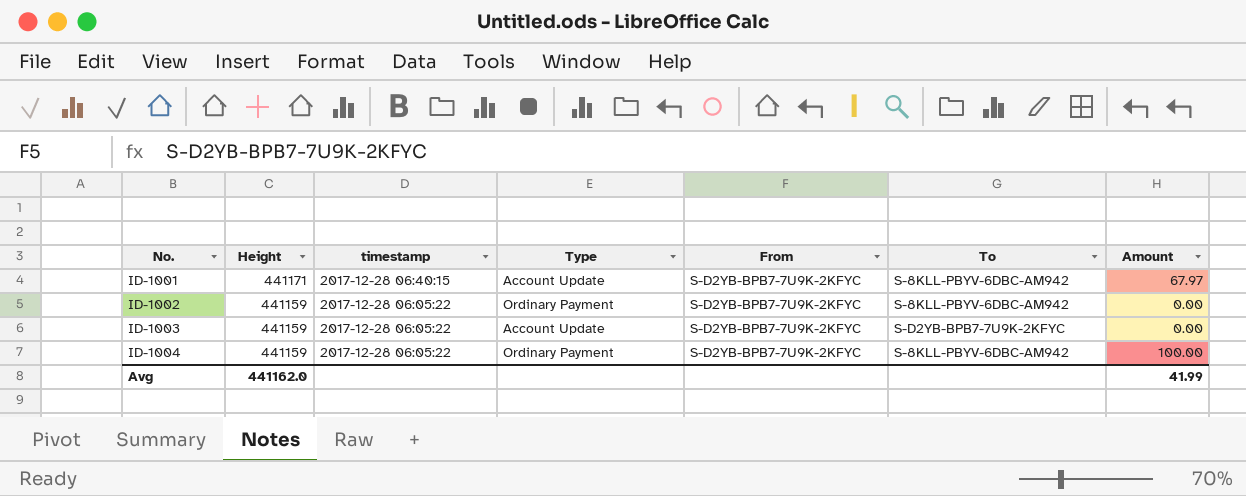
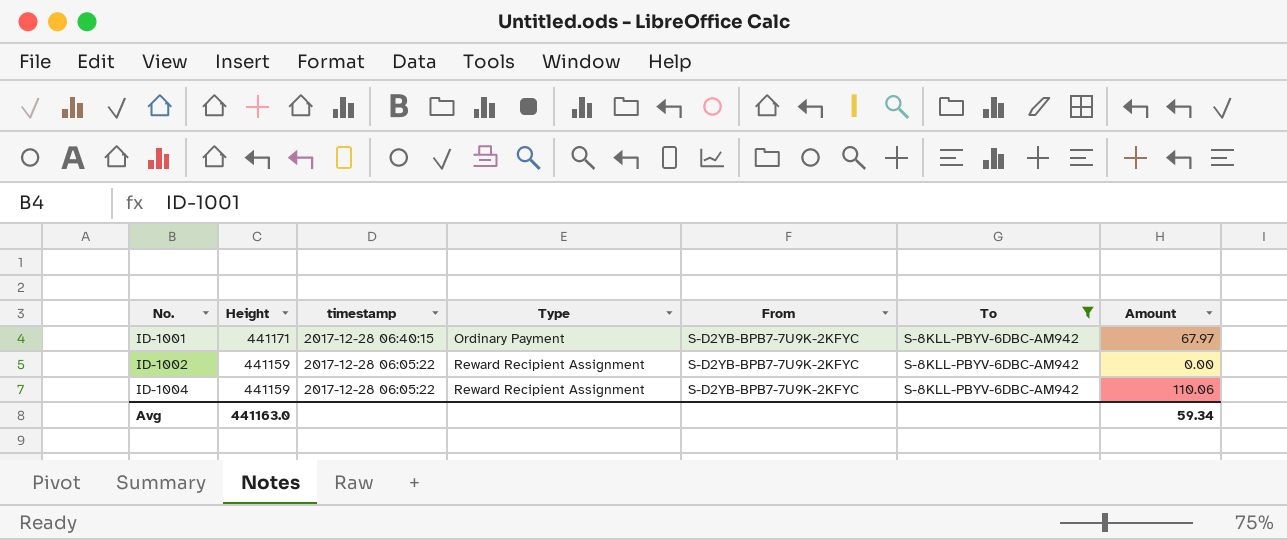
filter: none -> To = S-8KLL-PBYV-6DBC-AM942
ID-1001 | Type: Account Update -> Ordinary Payment
ID-1002 | Type: Ordinary Payment -> Reward Recipient Assignment
ID-1004 | Type: Ordinary Payment -> Reward Recipient Assignment
ID-1004 | Amount: 100.00 -> 110.06
Avg | Height: 441162.0 -> 441163.0
Avg | Amount: 41.99 -> 59.34

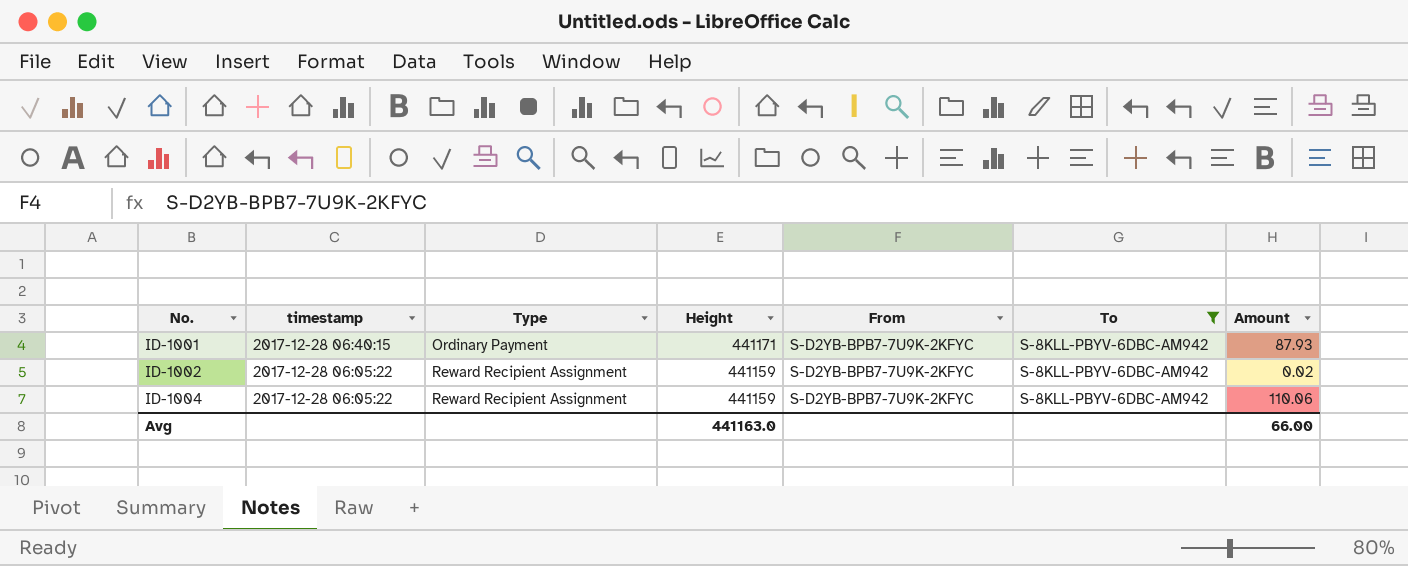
column Height | position: 2 -> 4
ID-1001 | Amount: 67.97 -> 87.93
ID-1002 | Amount: 0.00 -> 0.02
Avg | Amount: 59.34 -> 66.00

